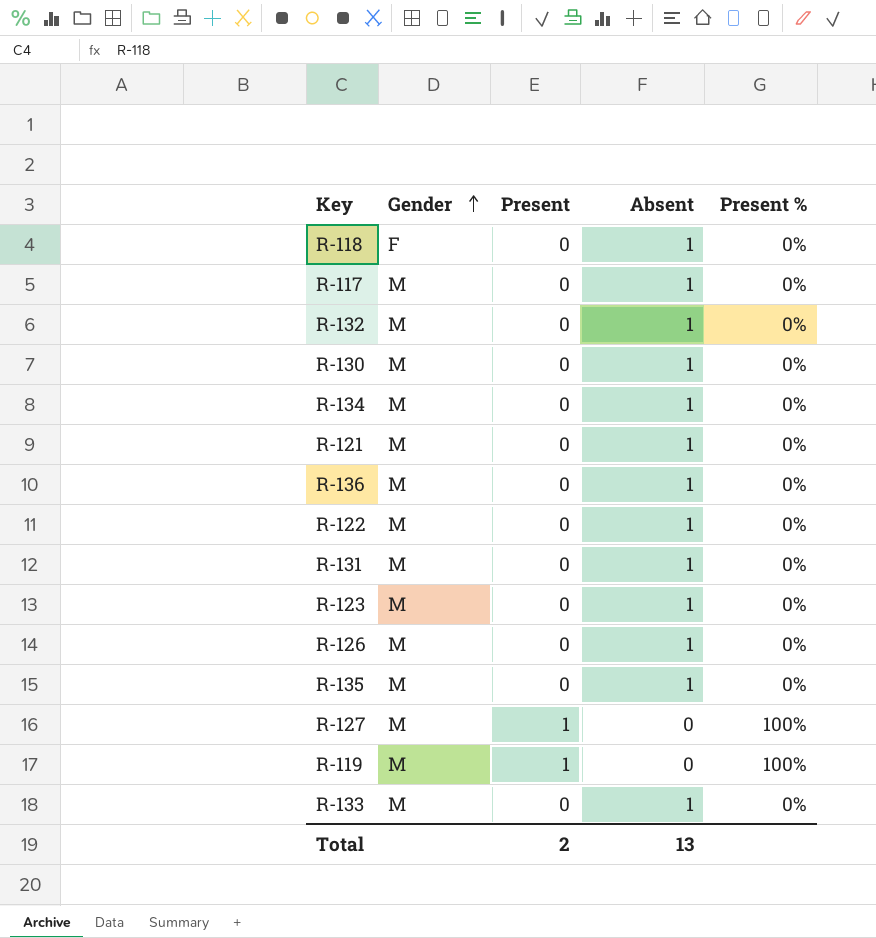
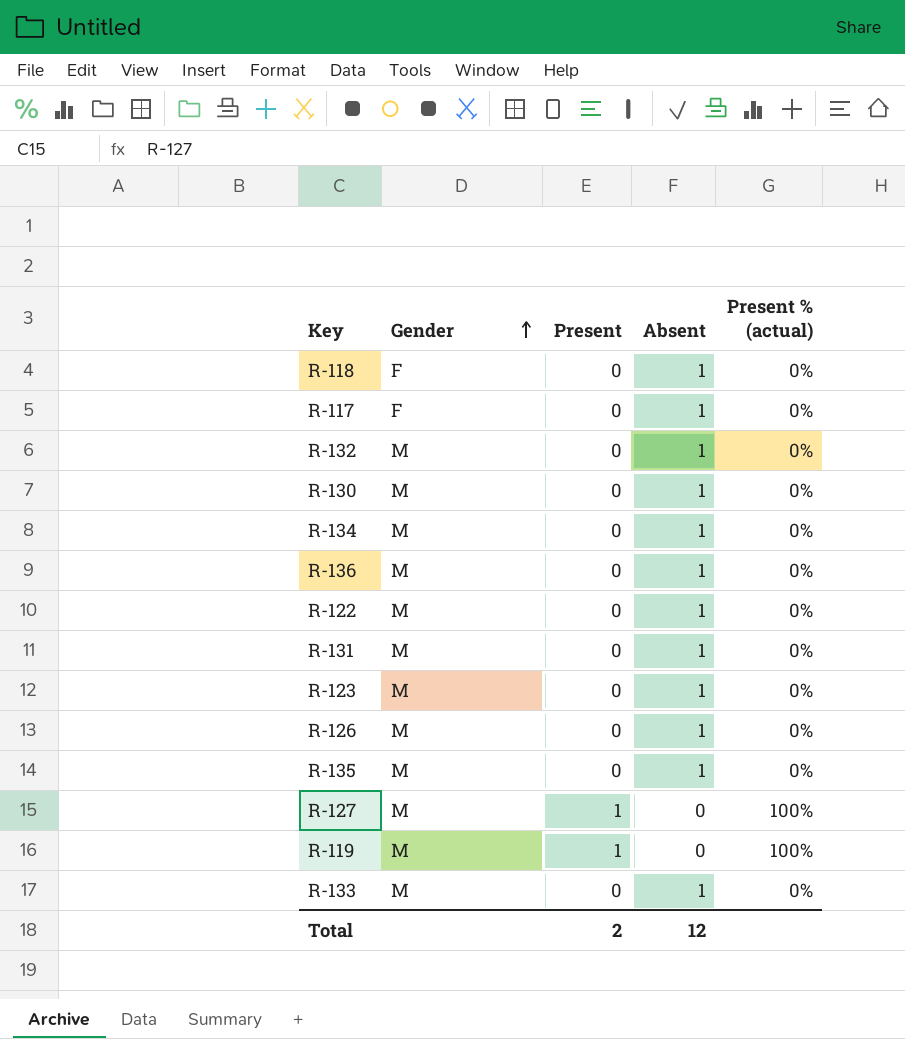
column name: Present % -> Present % (actual)
row R-121: M | 0 | 1 | 0% -> none
R-117 | Gender: M -> F
Total | Absent: 13 -> 12

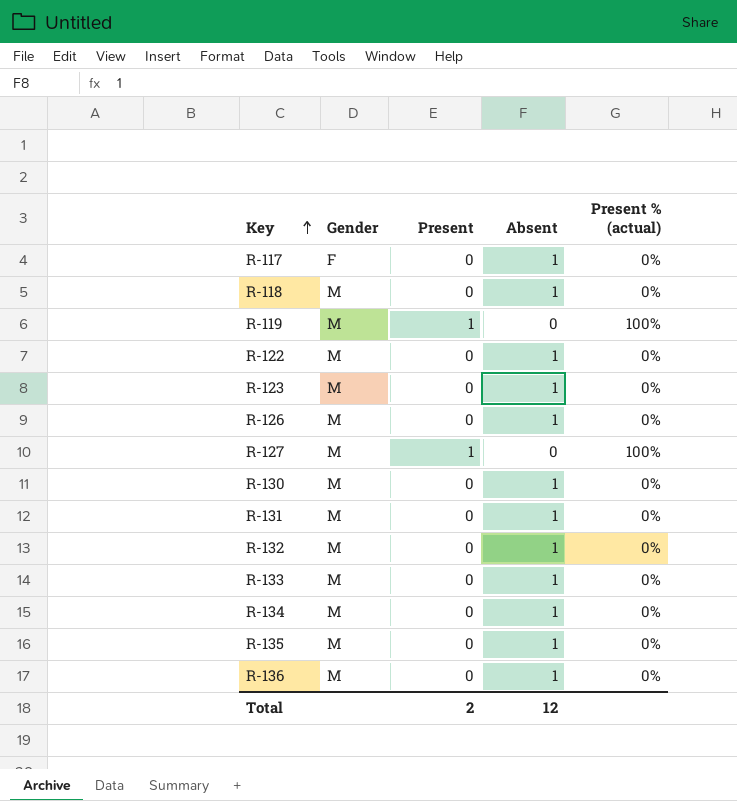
row order: Gender ascending -> Key ascending
R-118 | Gender: F -> M

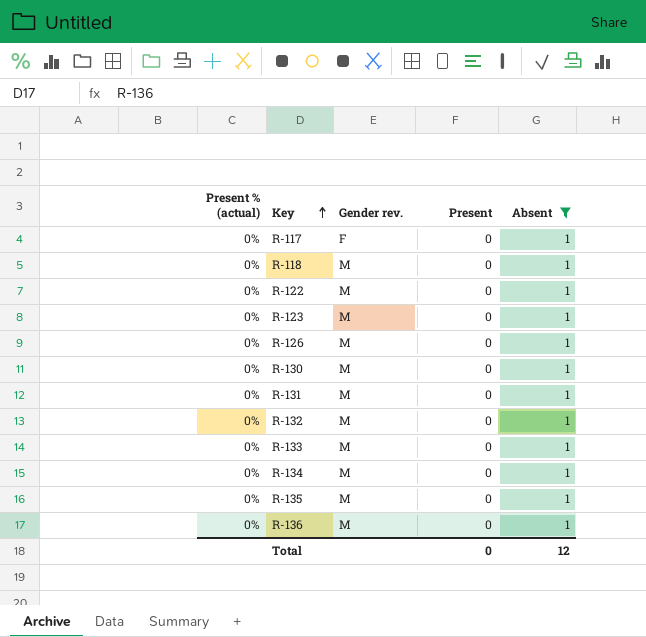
filter: none -> Absent = 1
column Present % (actual) | position: 5 -> 1
column name: Gender -> Gender rev.
Total | Present: 2 -> 0

